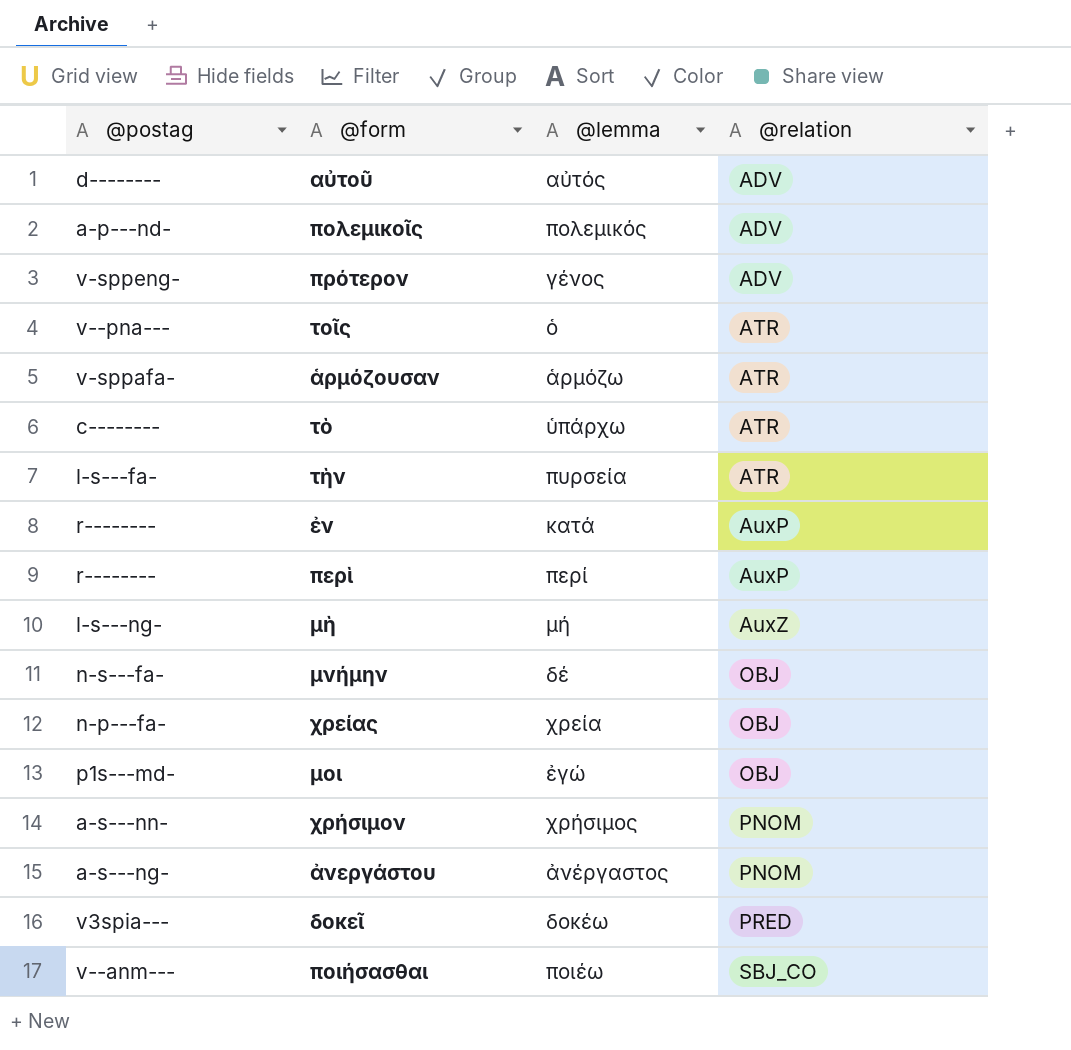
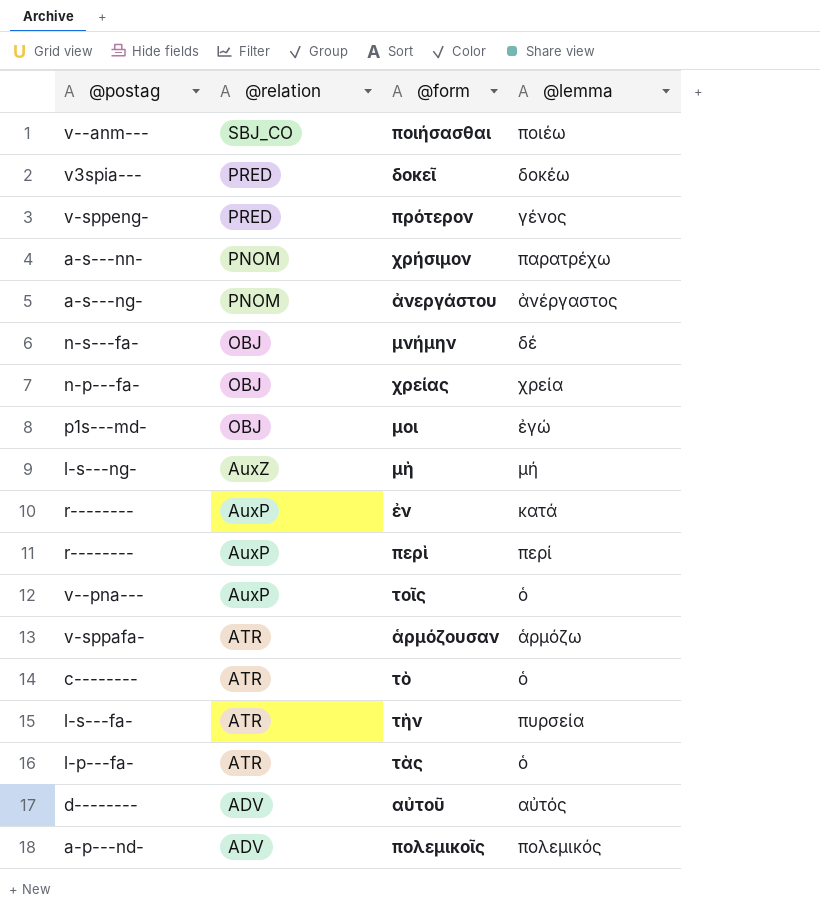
row order: @relation ascending -> @relation descending
column @relation | position: 4 -> 2
πρότερον | @relation: ADV -> PRED
χρήσιμον | @lemma: χρήσιμος -> παρατρέχω
τοῖς | @relation: ATR -> AuxP
τὸ | @lemma: ὑπάρχω -> ὁ
row τὰς: none -> l-p---fa- | ATR | ὁ

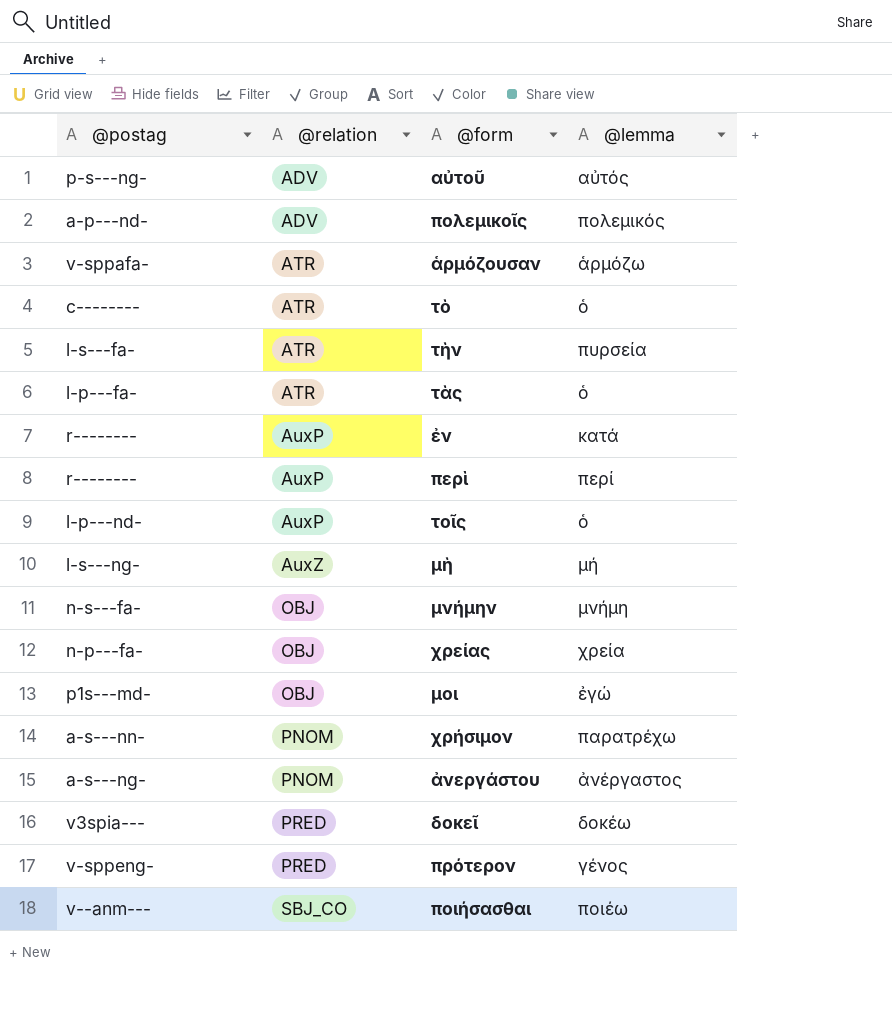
row order: @relation descending -> @relation ascending
αὐτοῦ | @postag: d-------- -> p-s---ng-
τοῖς | @postag: v--pna--- -> l-p---nd-
μνήμην | @lemma: δέ -> μνήμη

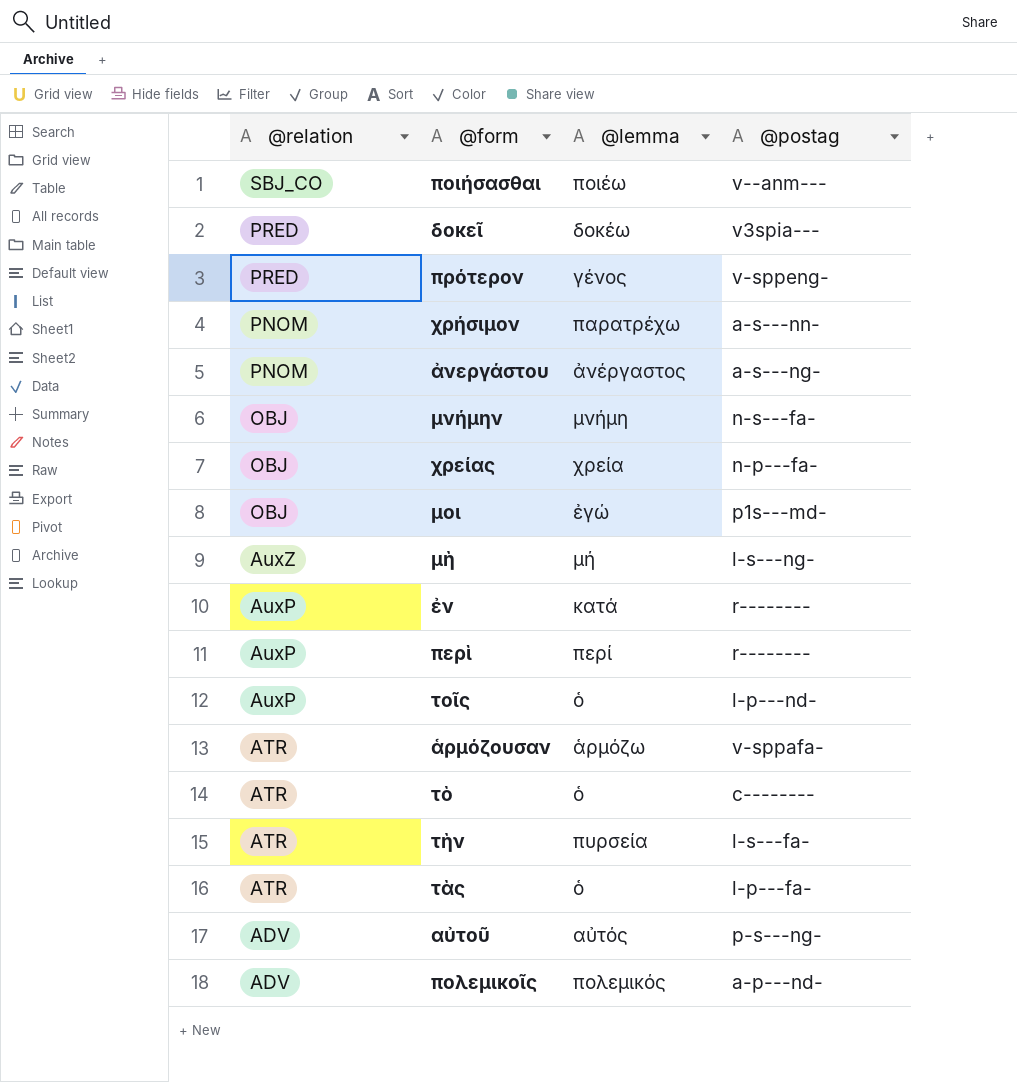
row order: @relation ascending -> @relation descending
column @postag | position: 1 -> 4

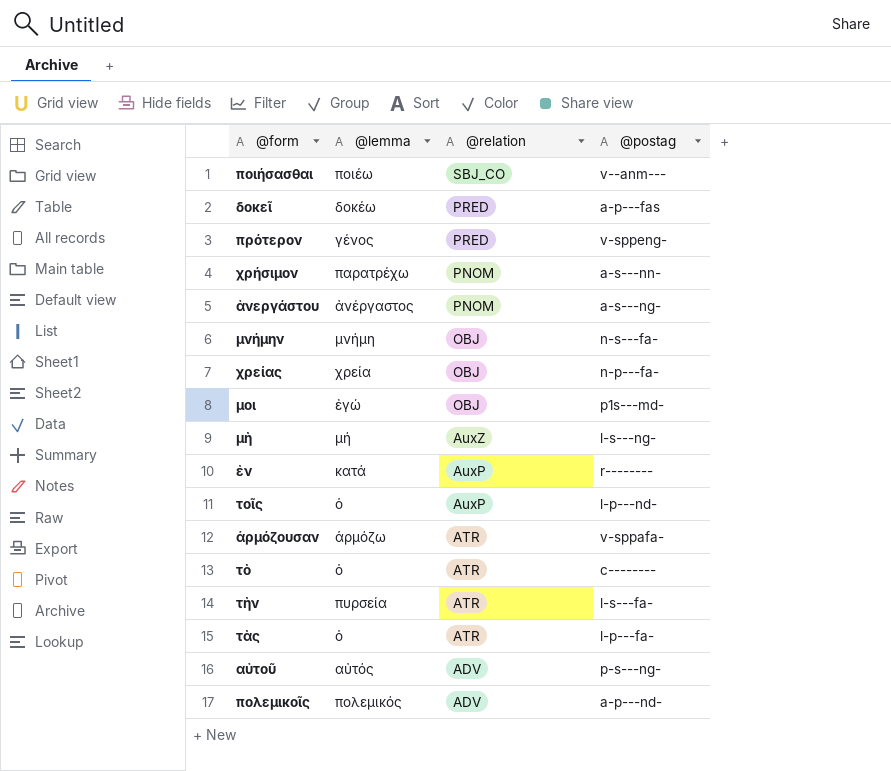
column @relation | position: 1 -> 3
row περὶ: AuxP | περί | r-------- -> none
δοκεῖ | @postag: v3spia--- -> a-p---fas

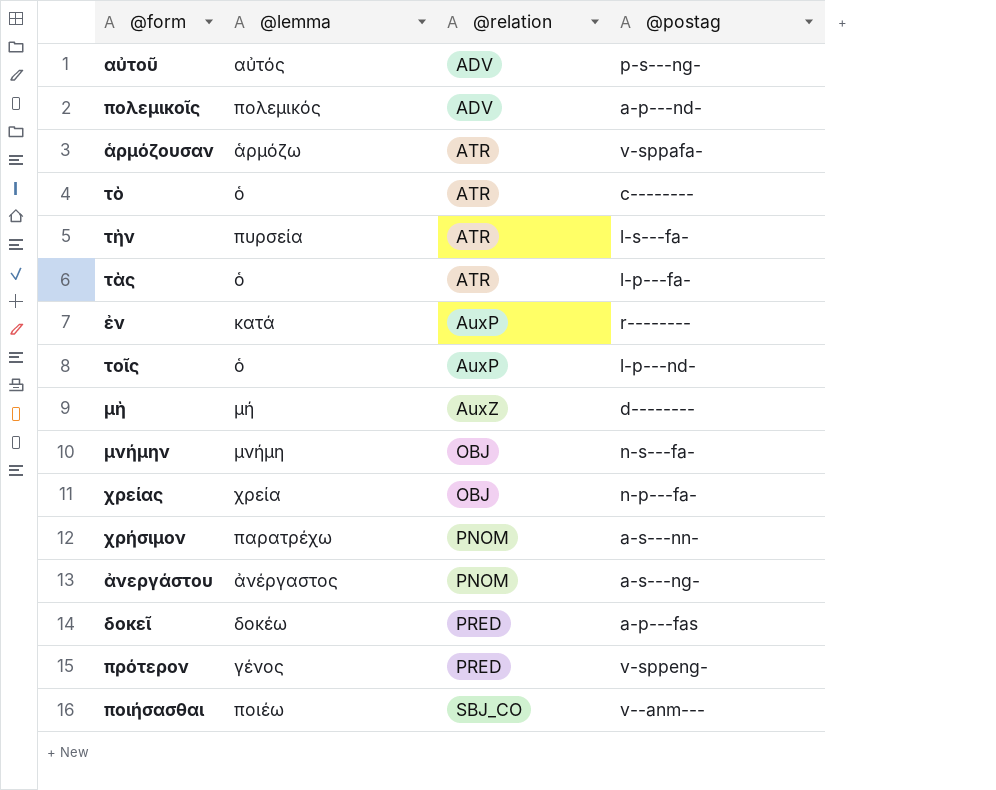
row order: @relation descending -> @relation ascending
row μοι: ἐγώ | OBJ | p1s---md- -> none
μὴ | @postag: l-s---ng- -> d--------

